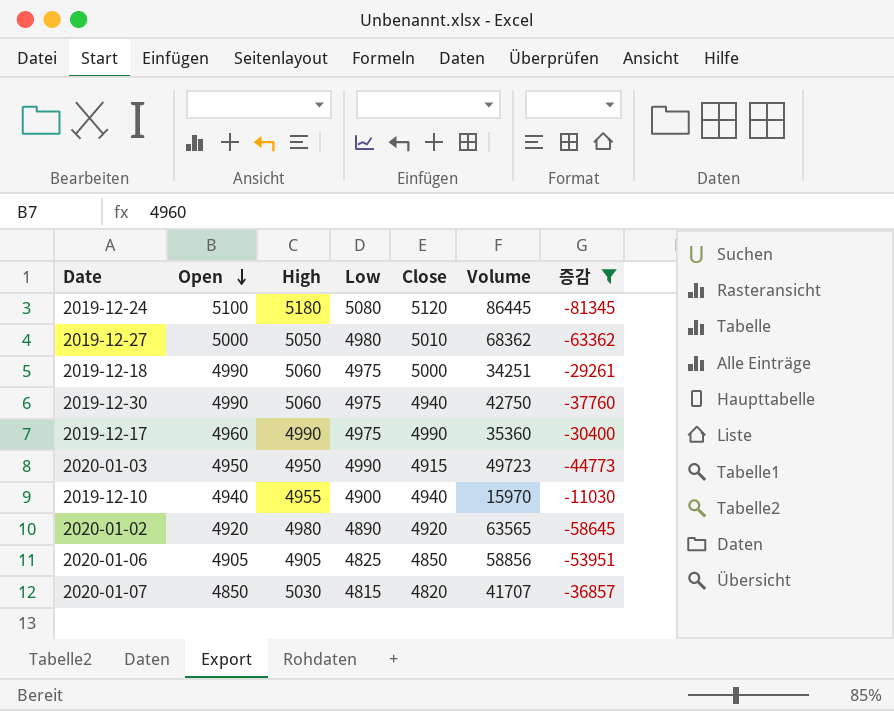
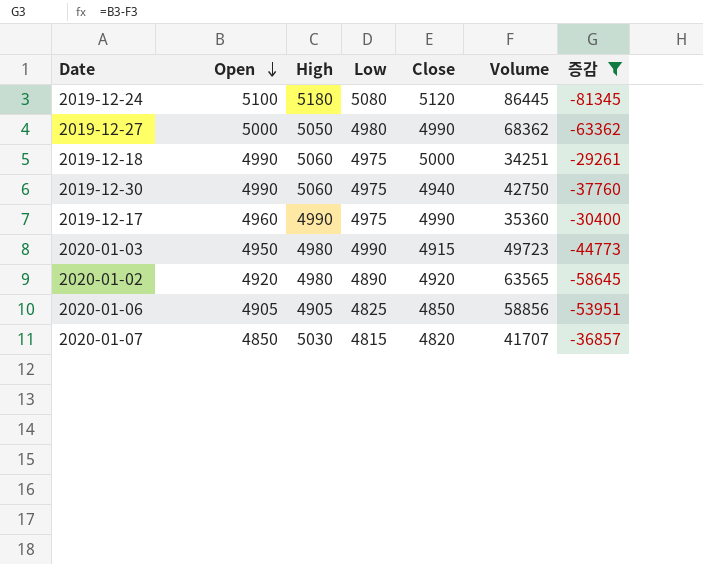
row 2019-12-10: 4940 | 4955 | 4900 | 4940 | 15970 | -11030 -> none
2019-12-27 | Close: 5010 -> 4990
2020-01-03 | High: 4950 -> 4980

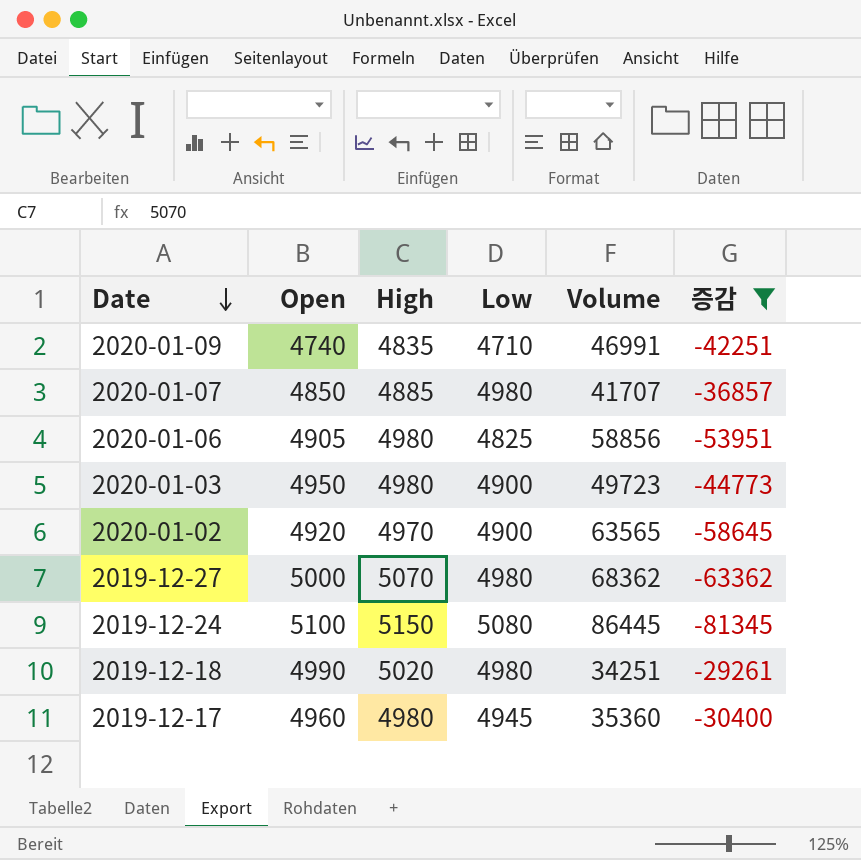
row order: Open descending -> Date descending
column Close | position: 5 -> none
row 2019-12-30: 4990 | 5060 | 4975 | 4940 | 42750 | -37760 -> none
row 2020-01-09: none -> 4740 | 4835 | 4710 | 46991 | -42251
2020-01-07 | High: 5030 -> 4885
2020-01-07 | Low: 4815 -> 4980
2020-01-06 | High: 4905 -> 4980
2020-01-03 | Low: 4990 -> 4900
2020-01-02 | High: 4980 -> 4970
2020-01-02 | Low: 4890 -> 4900
2019-12-27 | High: 5050 -> 5070
2019-12-24 | High: 5180 -> 5150
2019-12-18 | High: 5060 -> 5020
2019-12-18 | Low: 4975 -> 4980
2019-12-17 | High: 4990 -> 4980
2019-12-17 | Low: 4975 -> 4945

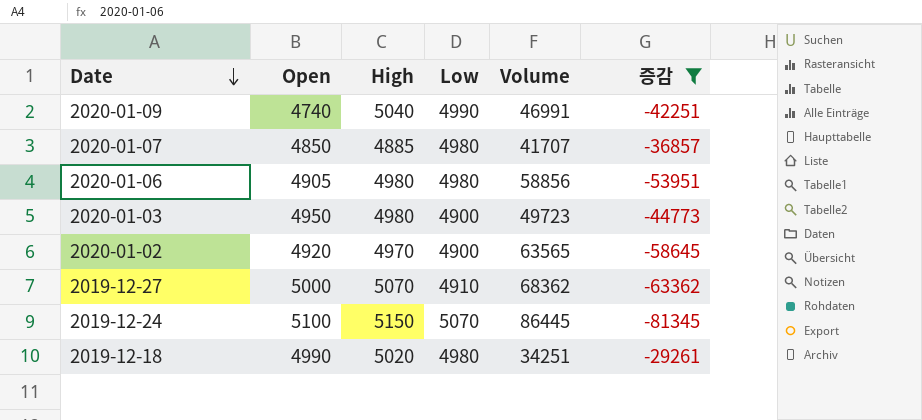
row 2019-12-17: 4960 | 4980 | 4945 | 35360 | -30400 -> none
2020-01-09 | High: 4835 -> 5040
2020-01-09 | Low: 4710 -> 4990
2020-01-06 | Low: 4825 -> 4980
2019-12-27 | Low: 4980 -> 4910
2019-12-24 | Low: 5080 -> 5070

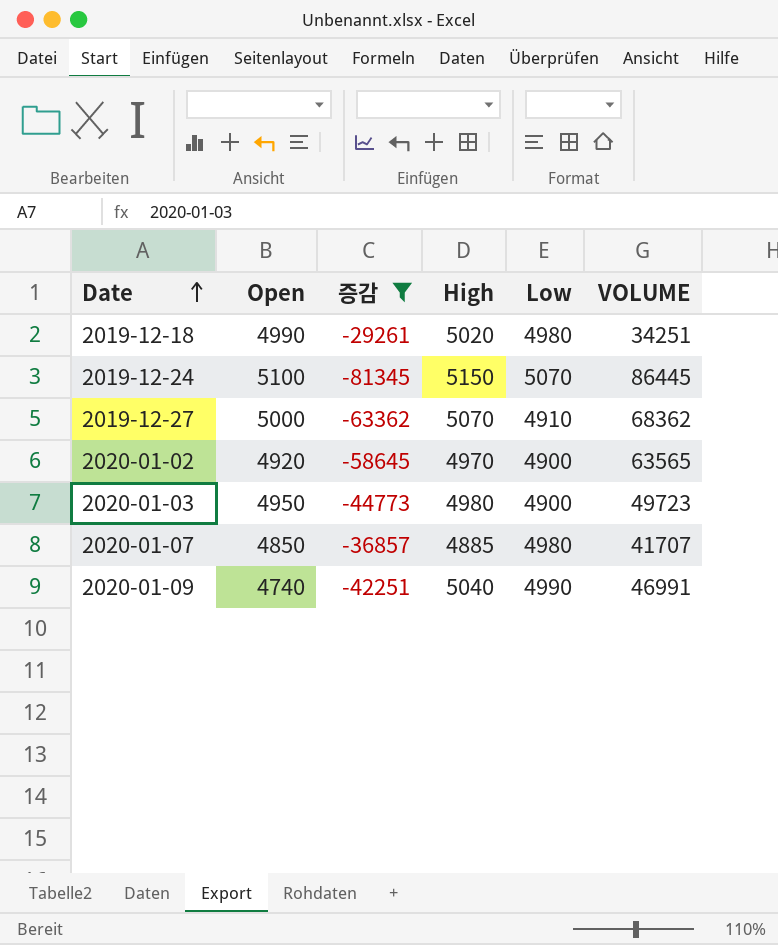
row order: Date descending -> Date ascending
column 증감 | position: 6 -> 3
column name: Volume -> VOLUME
row 2020-01-06: 4905 | 4980 | 4980 | 58856 | -53951 -> none

